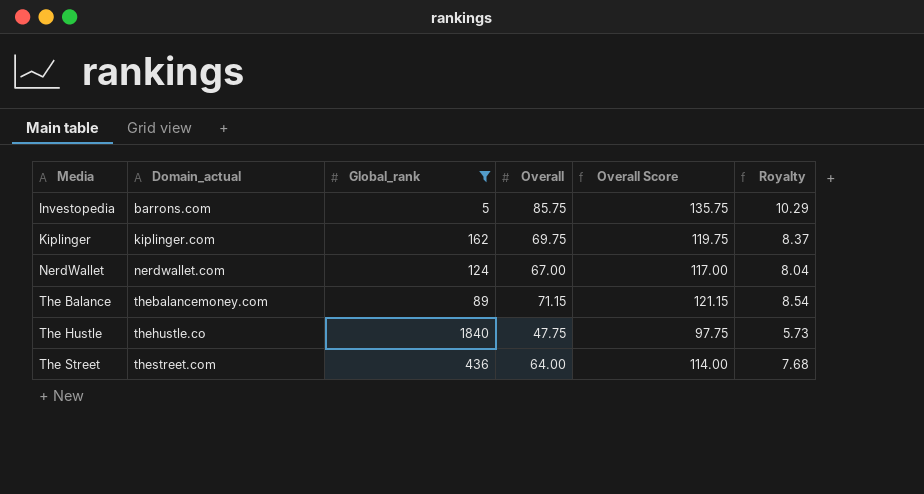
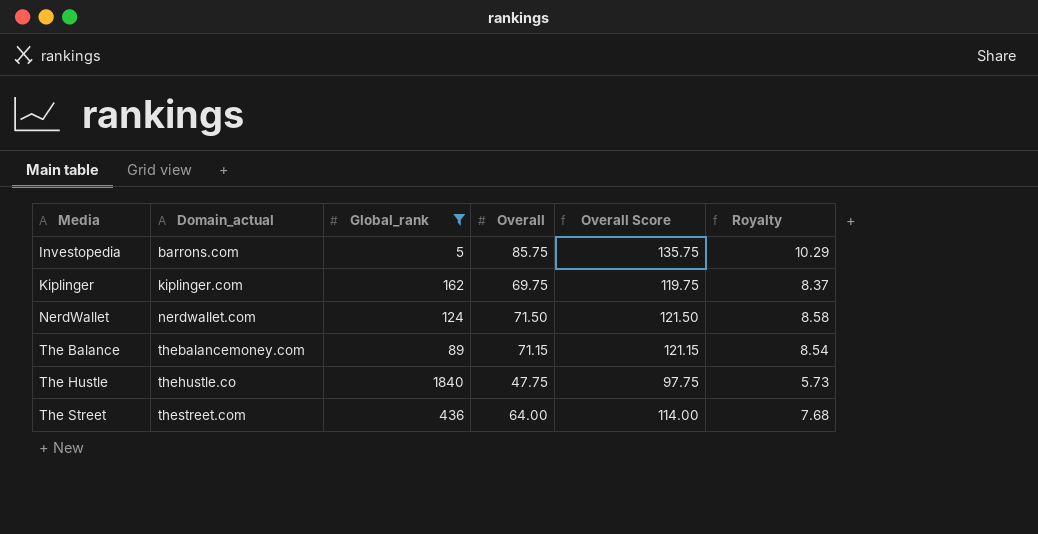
NerdWallet | Overall: 67.00 -> 71.50
NerdWallet | Overall Score: 117.00 -> 121.50
NerdWallet | Royalty: 8.04 -> 8.58

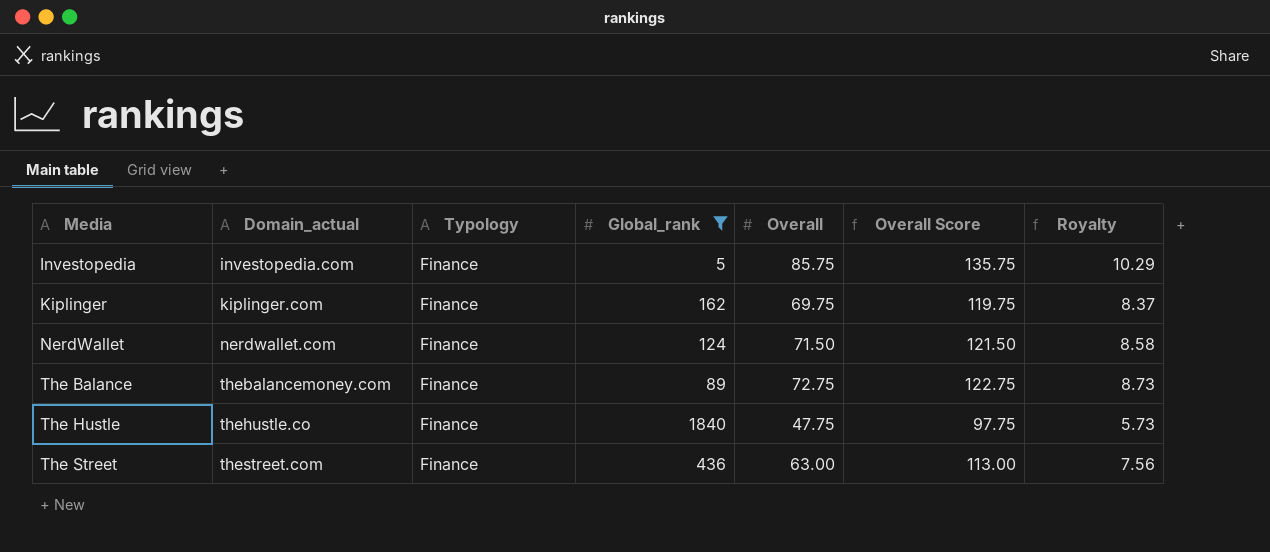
column Typology | position: none -> 3
Investopedia | Domain_actual: barrons.com -> investopedia.com
The Balance | Overall: 71.15 -> 72.75
The Balance | Overall Score: 121.15 -> 122.75
The Balance | Royalty: 8.54 -> 8.73
The Street | Overall: 64.00 -> 63.00
The Street | Overall Score: 114.00 -> 113.00
The Street | Royalty: 7.68 -> 7.56

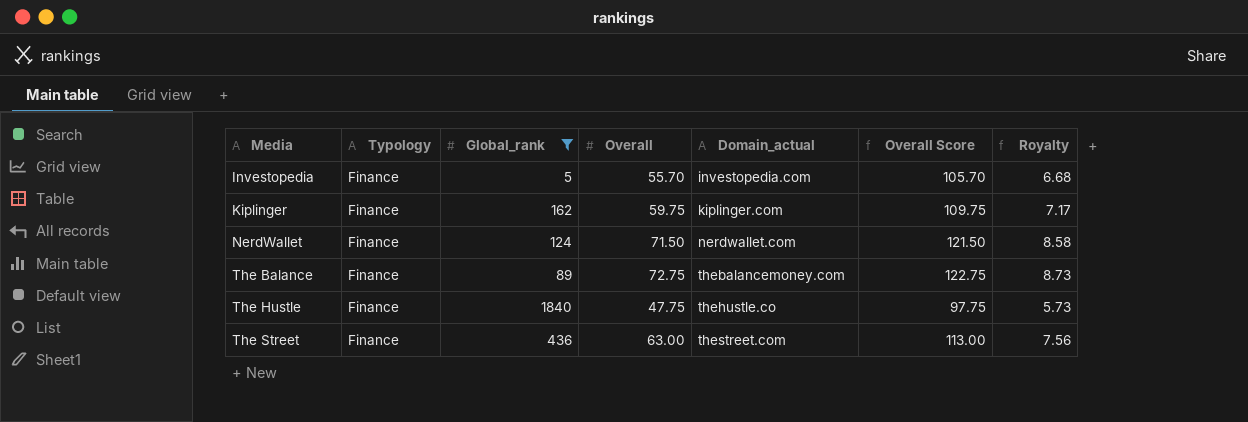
column Domain_actual | position: 2 -> 5
Investopedia | Overall: 85.75 -> 55.70
Investopedia | Overall Score: 135.75 -> 105.70
Investopedia | Royalty: 10.29 -> 6.68
Kiplinger | Overall: 69.75 -> 59.75
Kiplinger | Overall Score: 119.75 -> 109.75
Kiplinger | Royalty: 8.37 -> 7.17

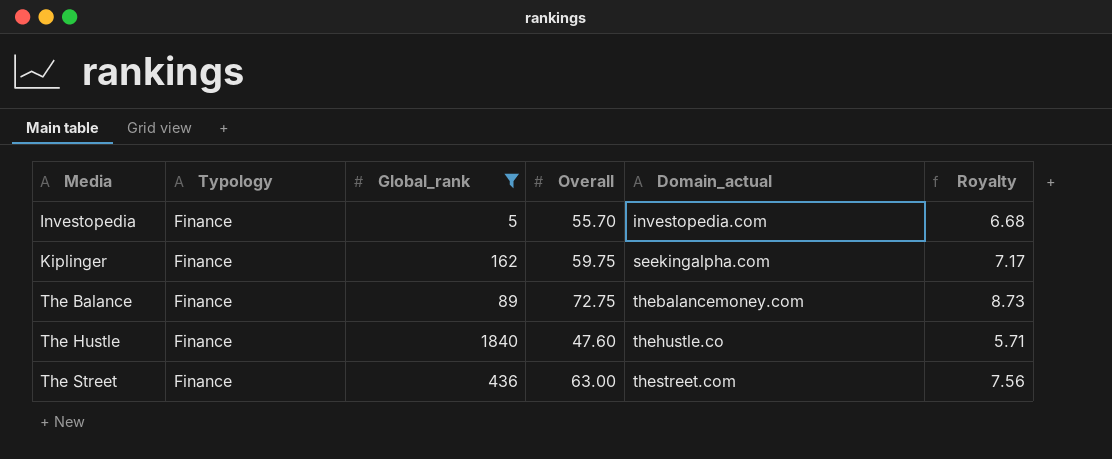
column Overall Score | formula: [Overall] + 50 -> none
row NerdWallet: Finance | 124 | 71.50 | nerdwallet.com | 121.50 | 8.58 -> none
Kiplinger | Domain_actual: kiplinger.com -> seekingalpha.com
The Hustle | Overall: 47.75 -> 47.60
The Hustle | Royalty: 5.73 -> 5.71

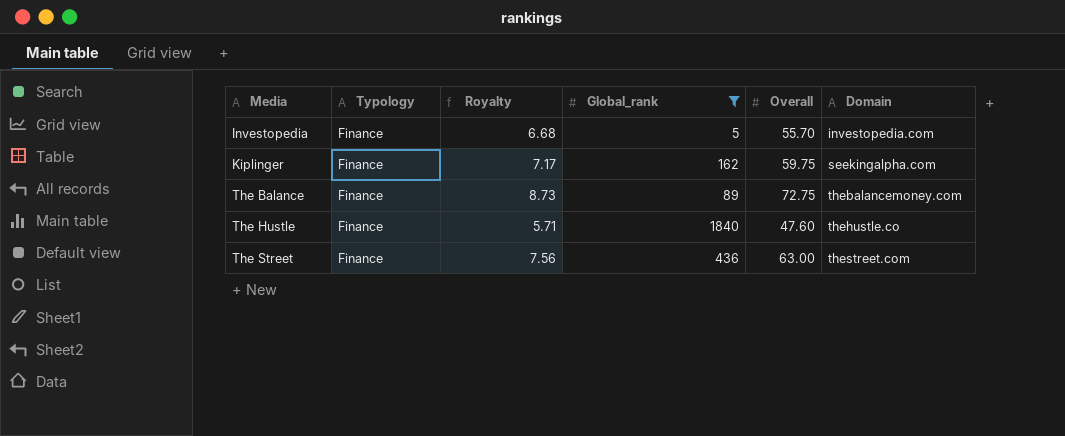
column Royalty | position: 6 -> 3
column name: Domain_actual -> Domain

